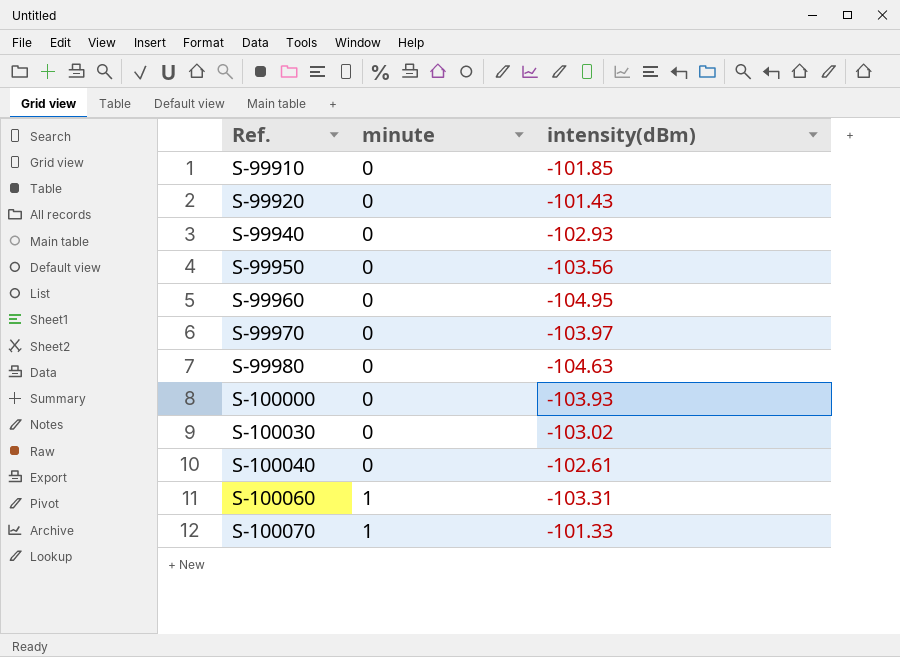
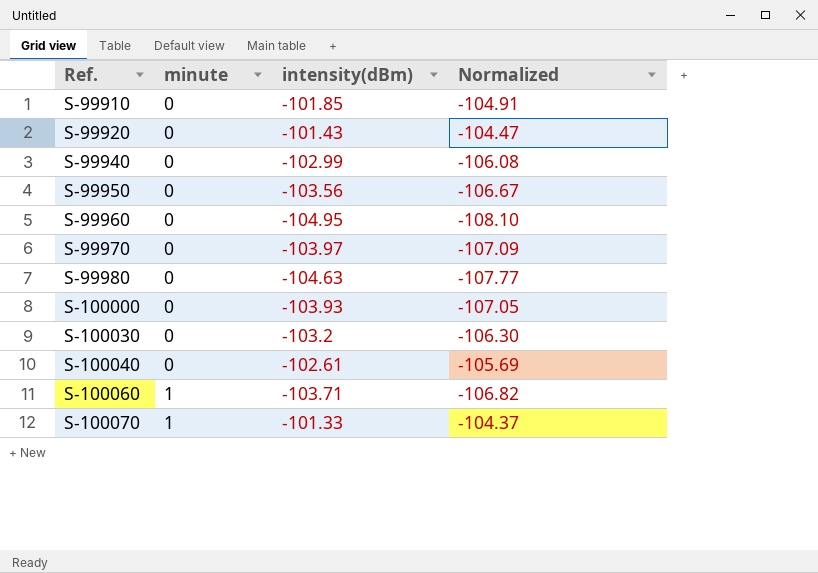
column Normalized | formula: none -> [intensity(dBm)] * 1.03
S-99940 | intensity(dBm): -102.93 -> -102.99
S-100030 | intensity(dBm): -103.02 -> -103.2
S-100060 | intensity(dBm): -103.31 -> -103.71

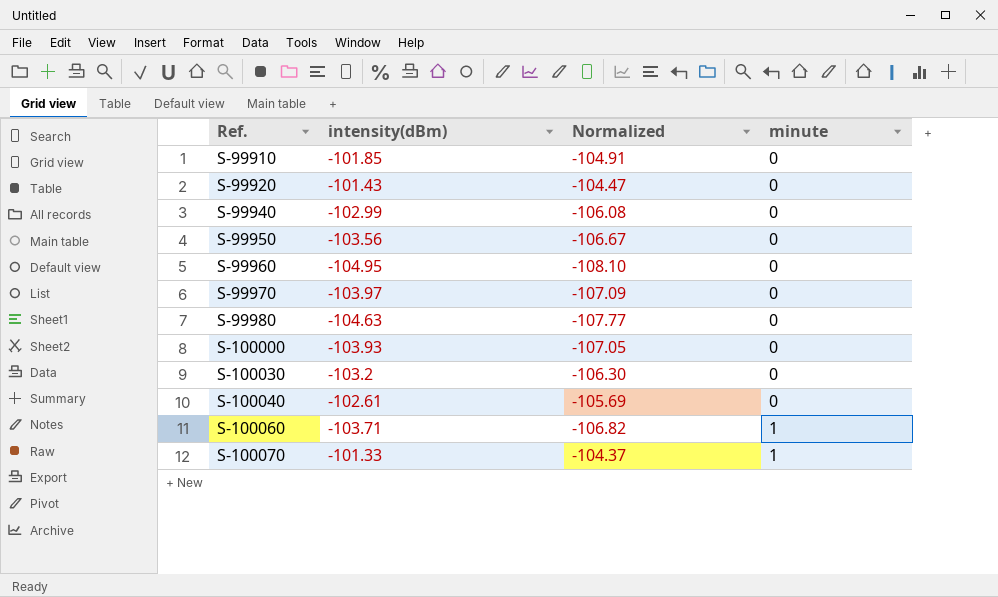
column minute | position: 2 -> 4

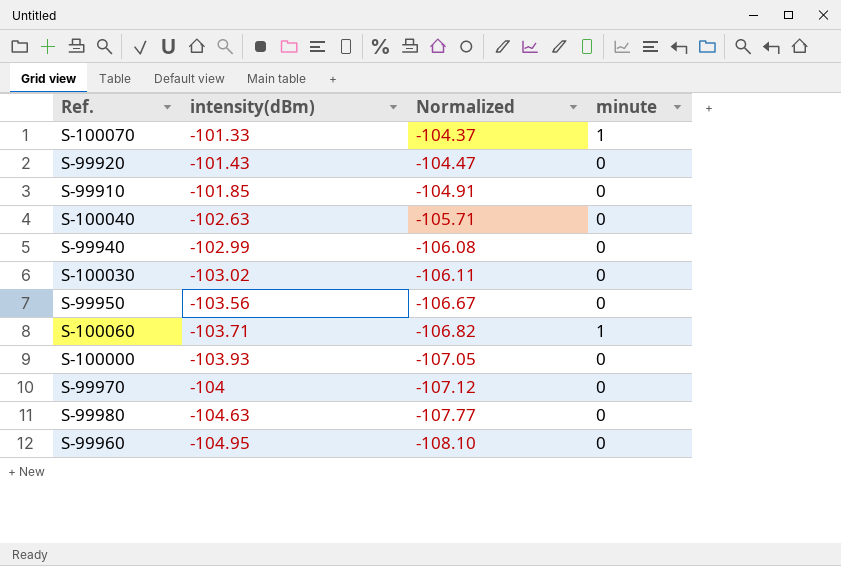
row order: Ref. ascending -> intensity(dBm) descending
S-100040 | intensity(dBm): -102.61 -> -102.63
S-100040 | Normalized: -105.69 -> -105.71
S-100030 | intensity(dBm): -103.2 -> -103.02
S-100030 | Normalized: -106.30 -> -106.11
S-99970 | intensity(dBm): -103.97 -> -104
S-99970 | Normalized: -107.09 -> -107.12

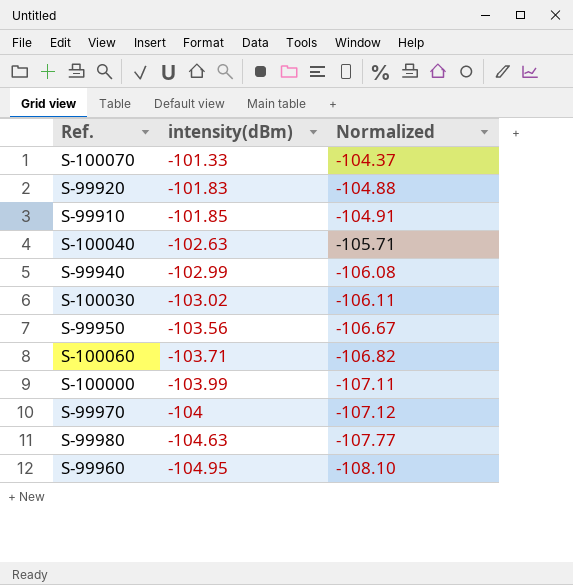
column minute | position: 4 -> none
S-99920 | intensity(dBm): -101.43 -> -101.83
S-99920 | Normalized: -104.47 -> -104.88
S-100000 | intensity(dBm): -103.93 -> -103.99
S-100000 | Normalized: -107.05 -> -107.11

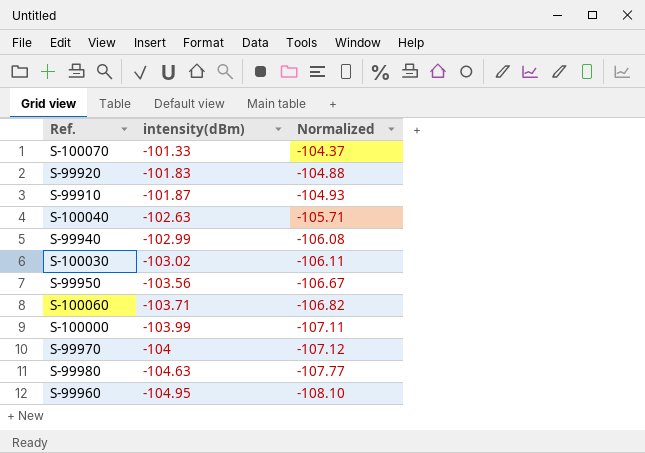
S-99910 | intensity(dBm): -101.85 -> -101.87
S-99910 | Normalized: -104.91 -> -104.93

